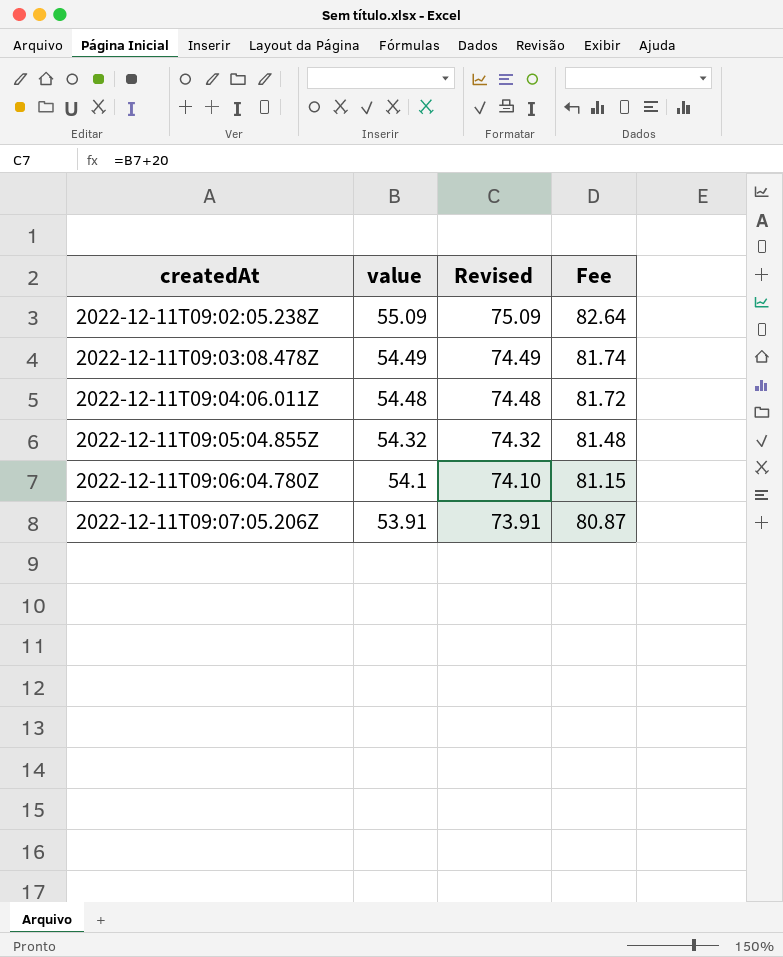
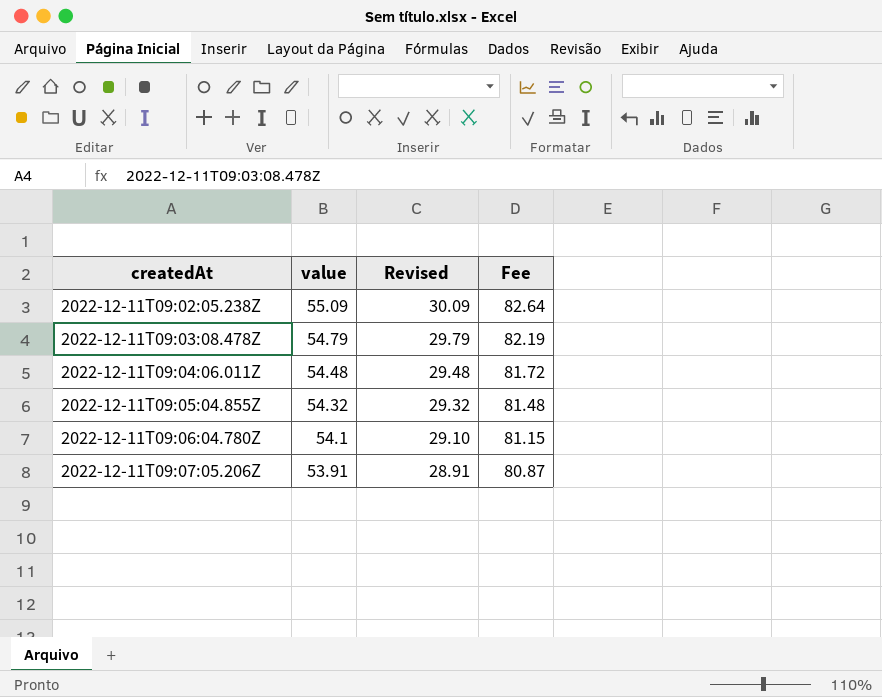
column Revised | formula: [value] + 20 -> [value] - 25
2022-12-11T09:03:08.478Z | value: 54.49 -> 54.79
2022-12-11T09:03:08.478Z | Fee: 81.74 -> 82.19

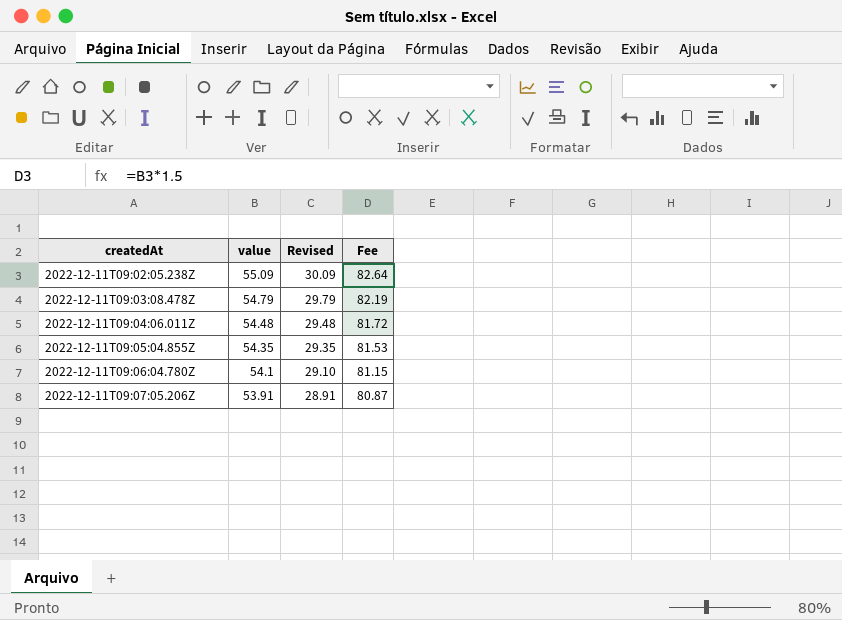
2022-12-11T09:05:04.855Z | value: 54.32 -> 54.35
2022-12-11T09:05:04.855Z | Revised: 29.32 -> 29.35
2022-12-11T09:05:04.855Z | Fee: 81.48 -> 81.53

